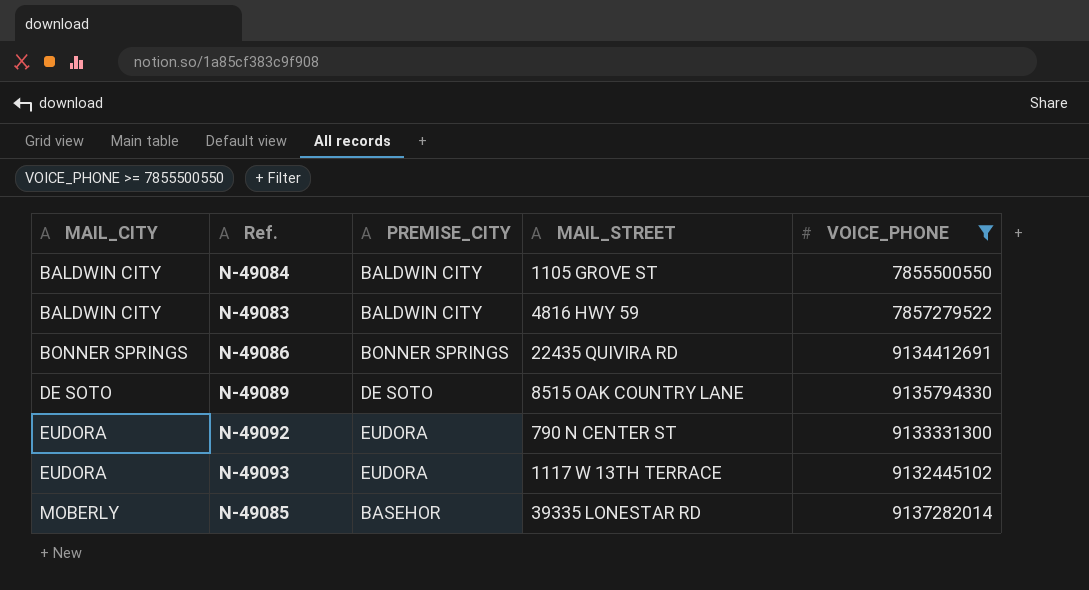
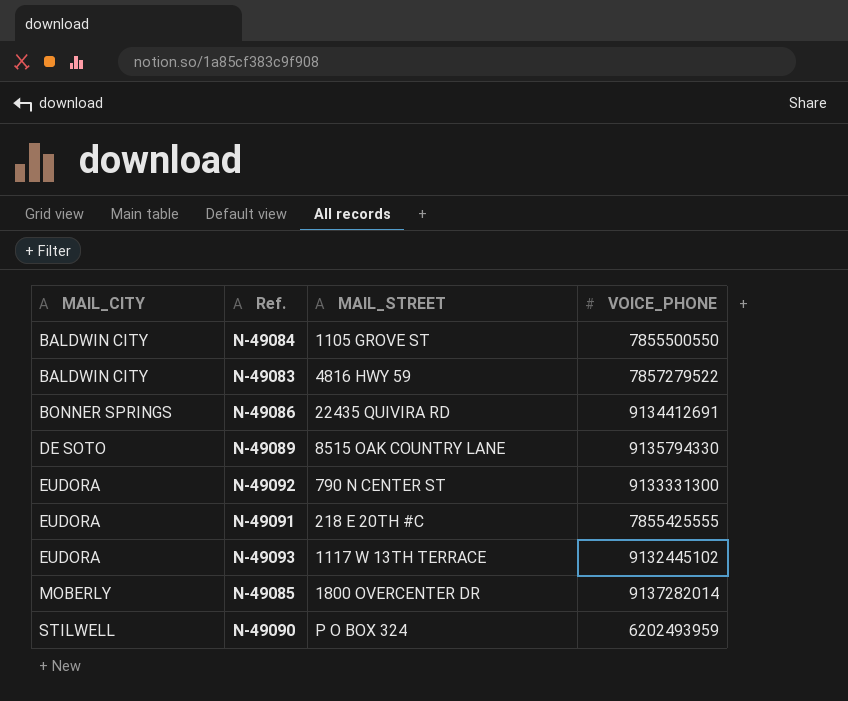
filter: VOICE_PHONE >= 7855500550 -> none
column PREMISE_CITY | position: 3 -> none
N-49085 | MAIL_STREET: 39335 LONESTAR RD -> 1800 OVERCENTER DR

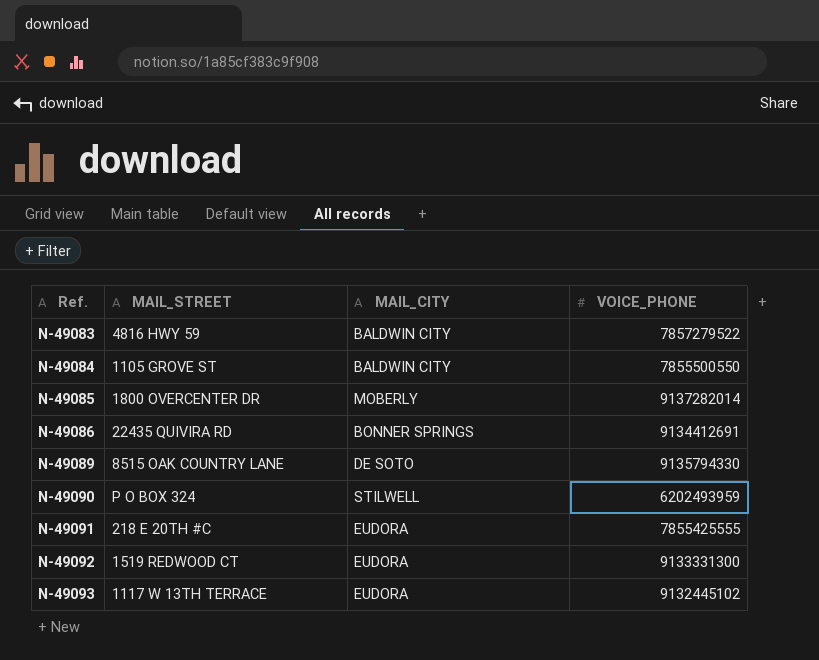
row order: MAIL_CITY ascending -> Ref. ascending
column MAIL_CITY | position: 1 -> 3
N-49092 | MAIL_STREET: 790 N CENTER ST -> 1519 REDWOOD CT

